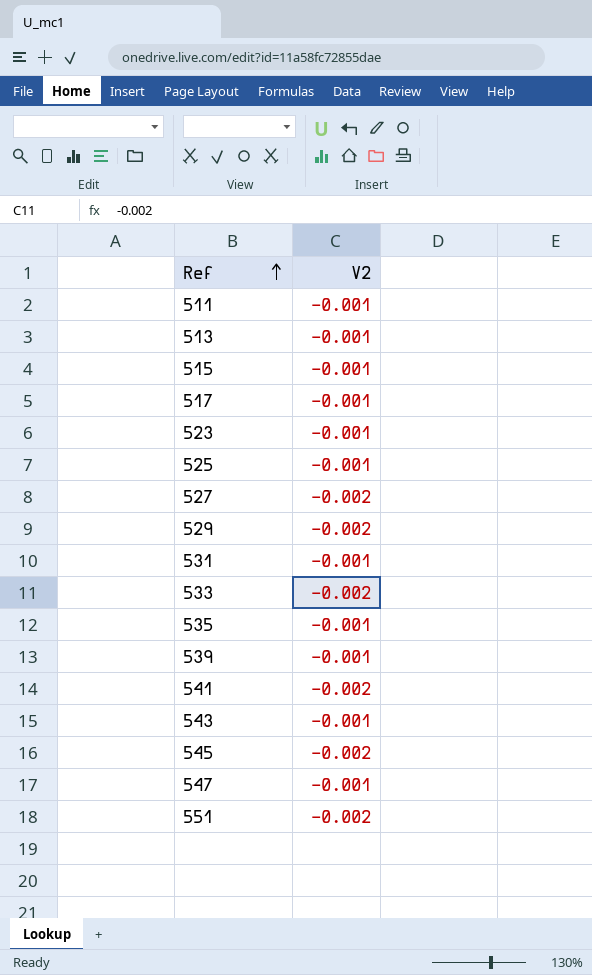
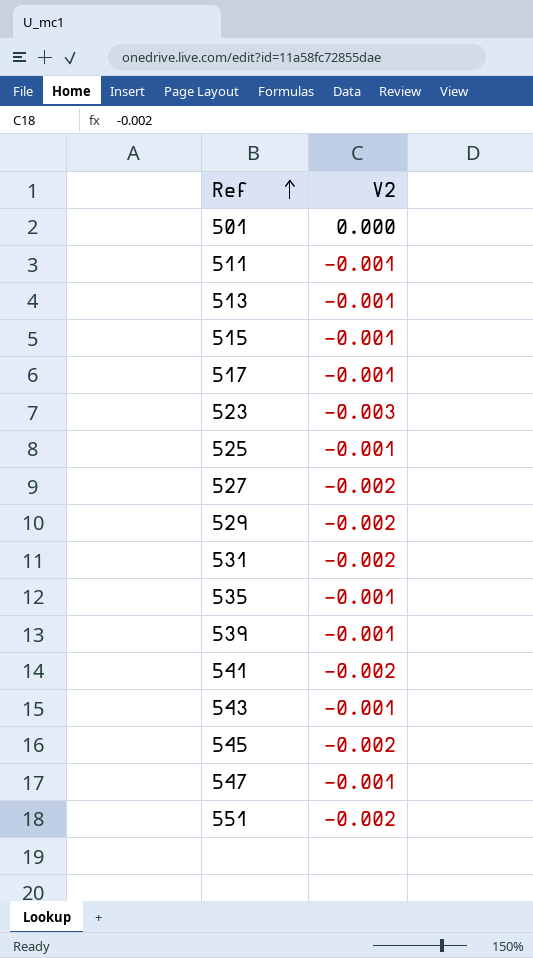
row 533: -0.002 -> none
row 501: none -> 0.000
523 | V2: -0.001 -> -0.003
531 | V2: -0.001 -> -0.002

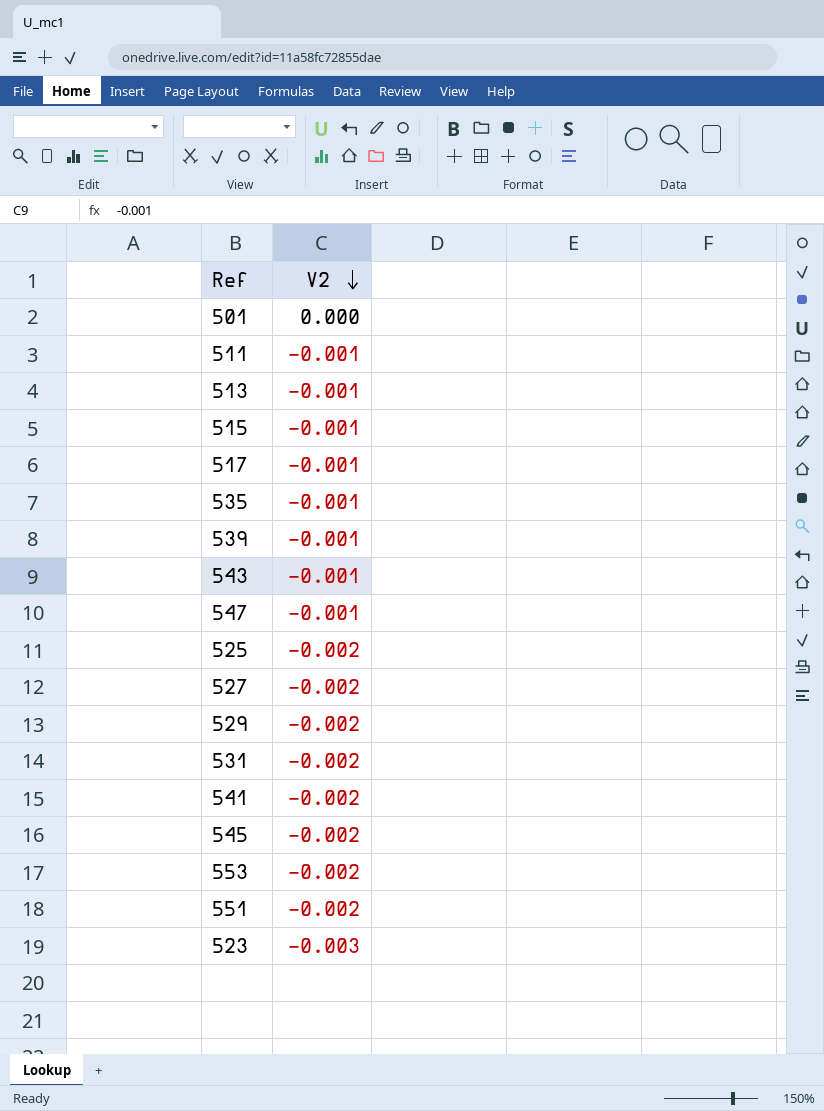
row order: Ref ascending -> V2 descending
525 | V2: -0.001 -> -0.002
row 553: none -> -0.002

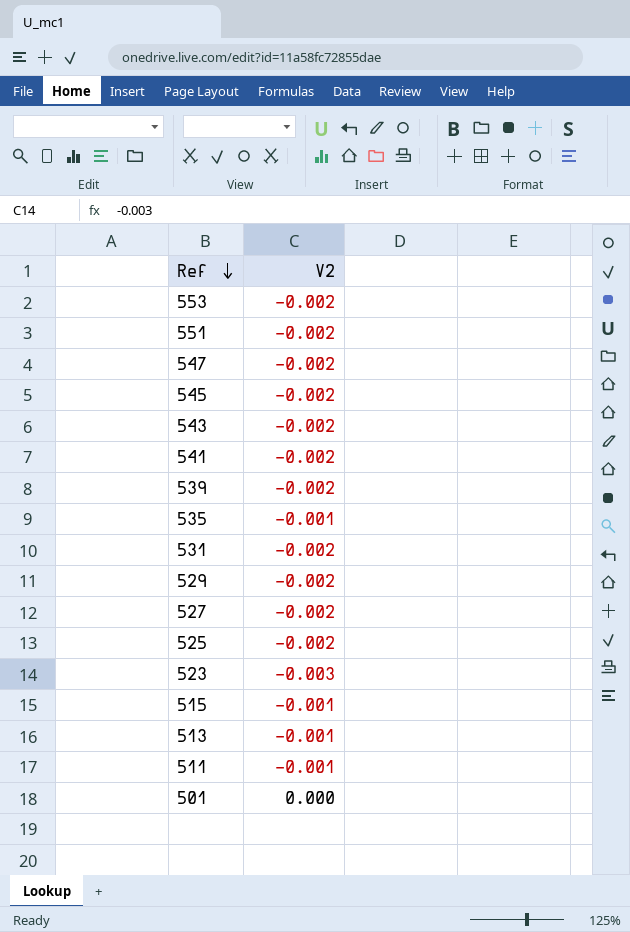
row order: V2 descending -> Ref descending
row 517: -0.001 -> none
547 | V2: -0.001 -> -0.002
543 | V2: -0.001 -> -0.002
539 | V2: -0.001 -> -0.002

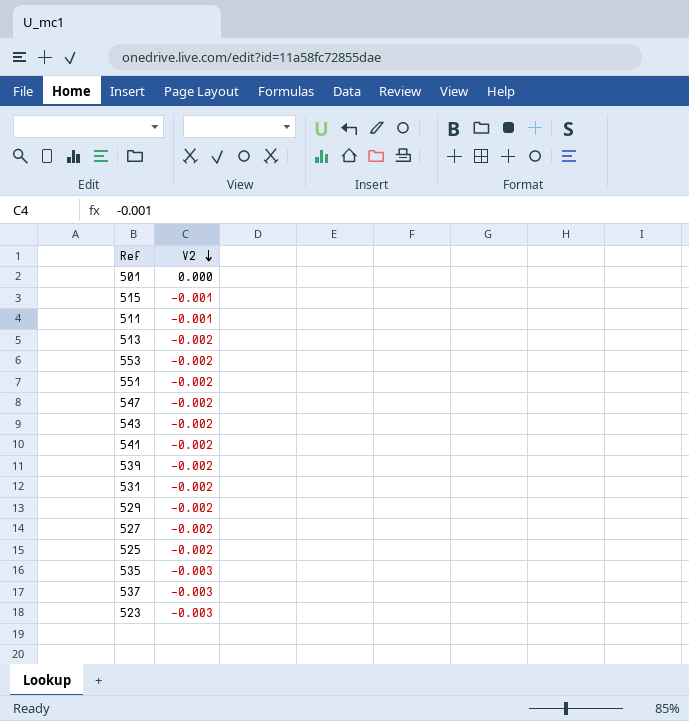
row order: Ref descending -> V2 descending
row 545: -0.002 -> none
513 | V2: -0.001 -> -0.002
535 | V2: -0.001 -> -0.003
row 537: none -> -0.003

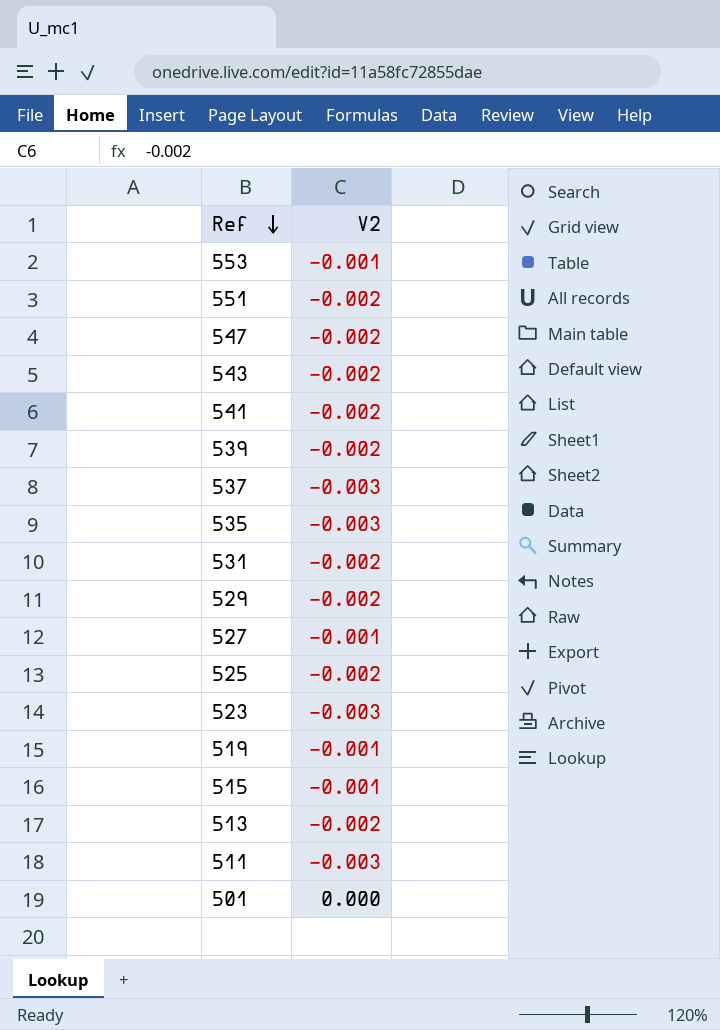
row order: V2 descending -> Ref descending
553 | V2: -0.002 -> -0.001
527 | V2: -0.002 -> -0.001
row 519: none -> -0.001
511 | V2: -0.001 -> -0.003

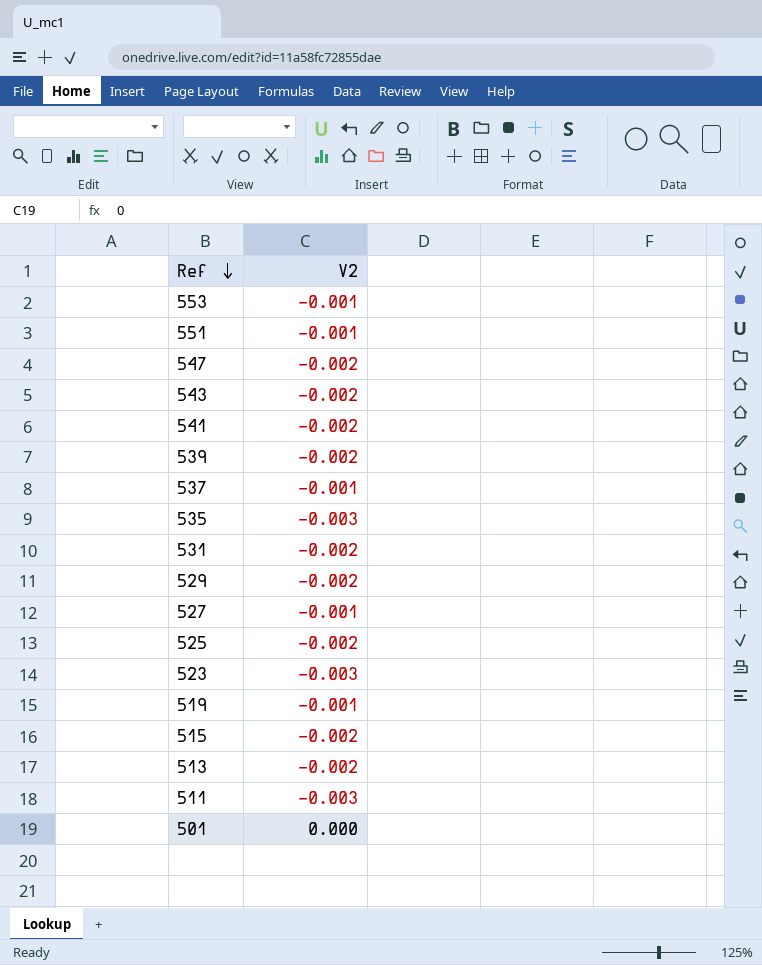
551 | V2: -0.002 -> -0.001
537 | V2: -0.003 -> -0.001
515 | V2: -0.001 -> -0.002

